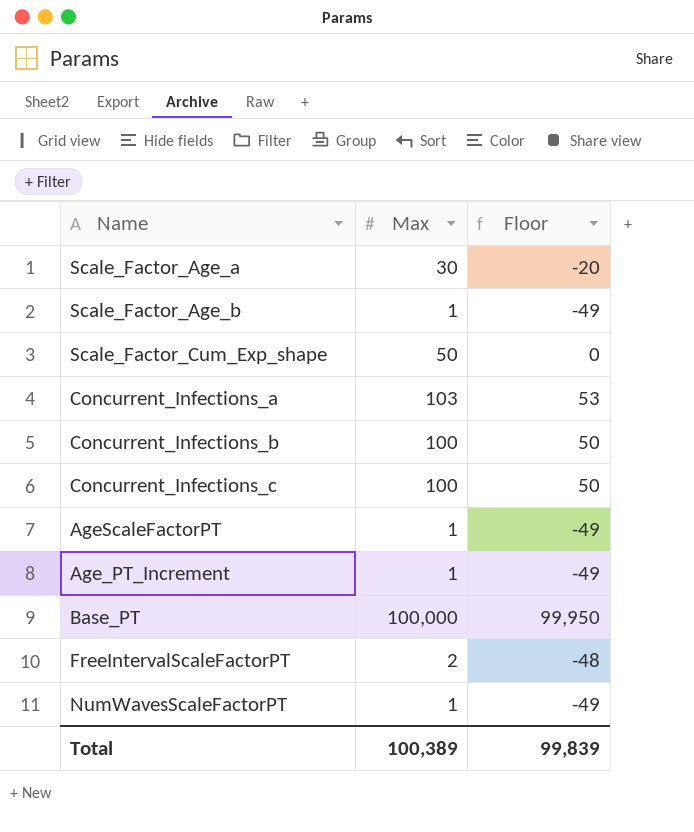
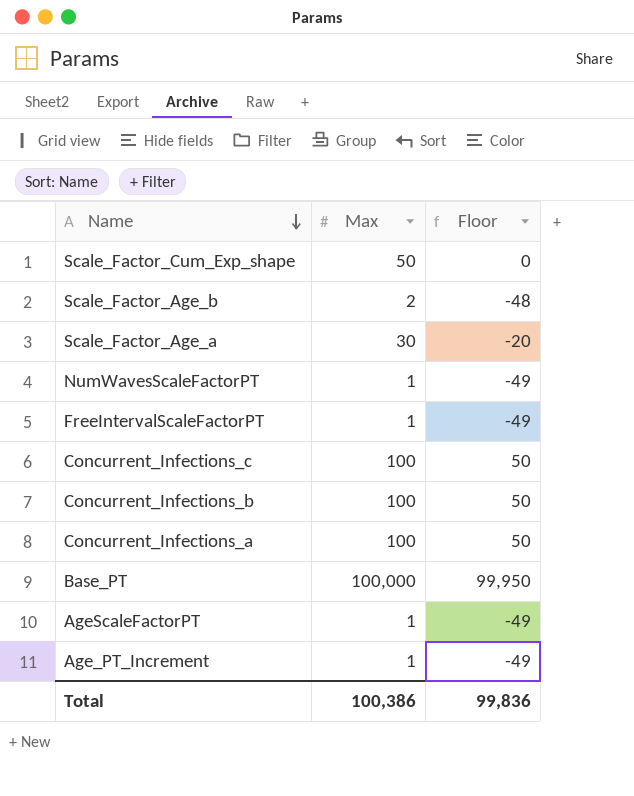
row order: none -> Name descending
Scale_Factor_Age_b | Max: 1 -> 2
Scale_Factor_Age_b | Floor: -49 -> -48
FreeIntervalScaleFactorPT | Max: 2 -> 1
FreeIntervalScaleFactorPT | Floor: -48 -> -49
Concurrent_Infections_a | Max: 103 -> 100
Concurrent_Infections_a | Floor: 53 -> 50
Total | Max: 100,389 -> 100,386
Total | Floor: 99,839 -> 99,836

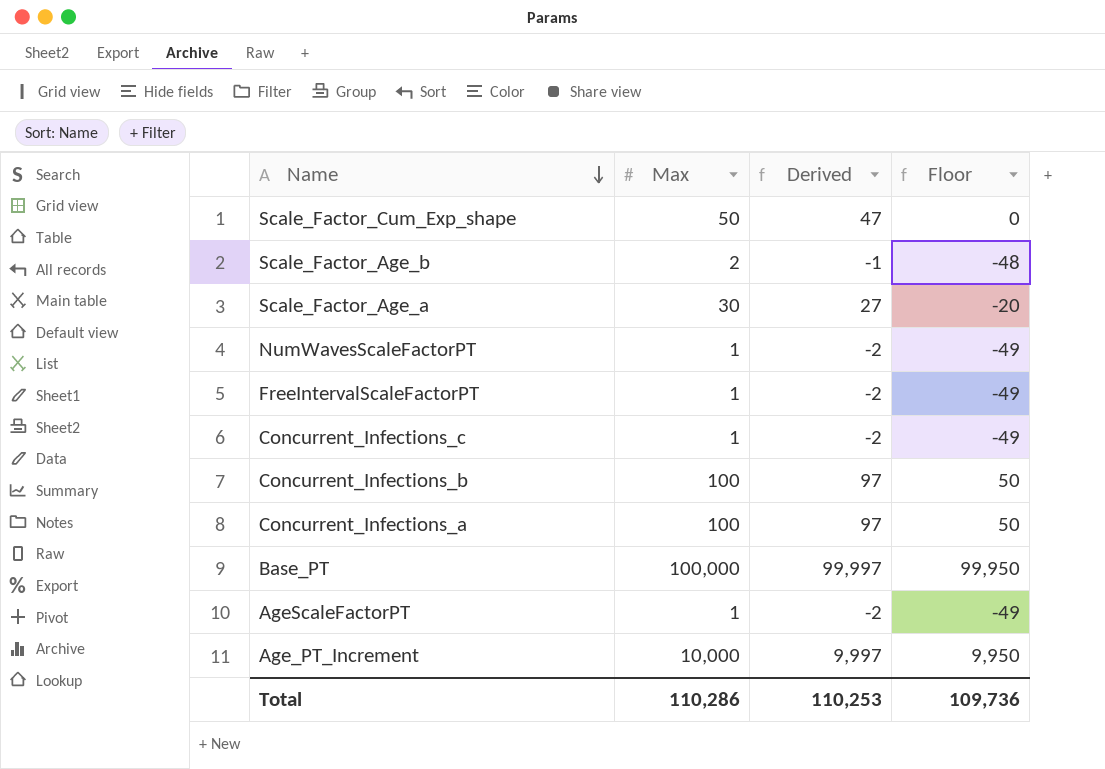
column Derived | formula: none -> [Max] - 3
Concurrent_Infections_c | Max: 100 -> 1
Concurrent_Infections_c | Floor: 50 -> -49
Age_PT_Increment | Max: 1 -> 10,000
Age_PT_Increment | Floor: -49 -> 9,950
Total | Max: 100,386 -> 110,286
Total | Floor: 99,836 -> 109,736

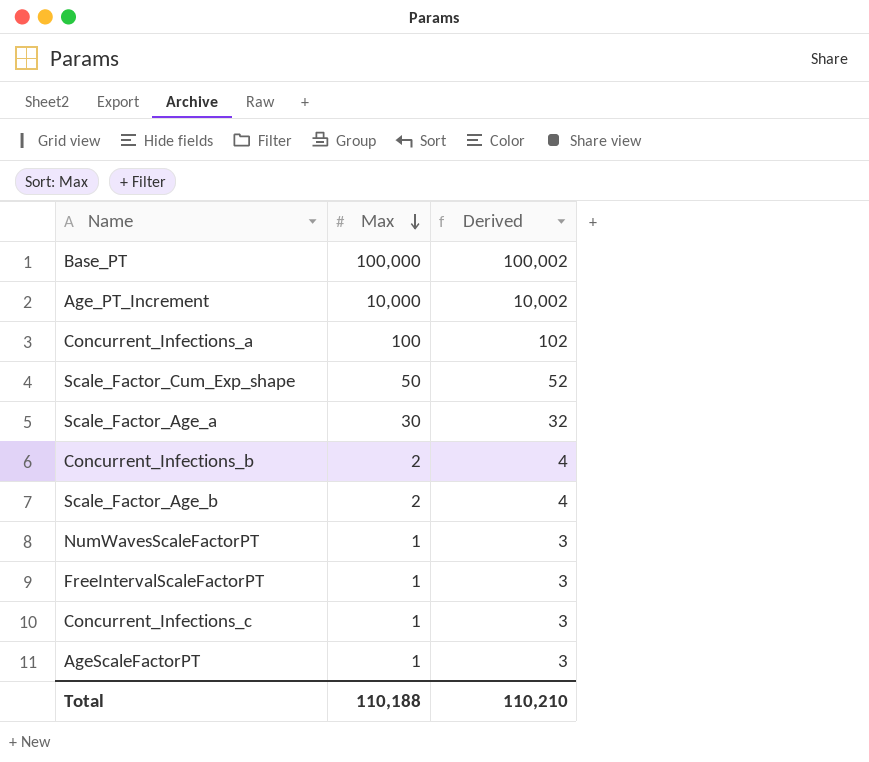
row order: Name descending -> Max descending
column Floor | formula: [Max] - 50 -> none
column Derived | formula: [Max] - 3 -> [Max] + 2
Concurrent_Infections_b | Max: 100 -> 2
Total | Max: 110,286 -> 110,188
Total | Derived: 110,253 -> 110,210

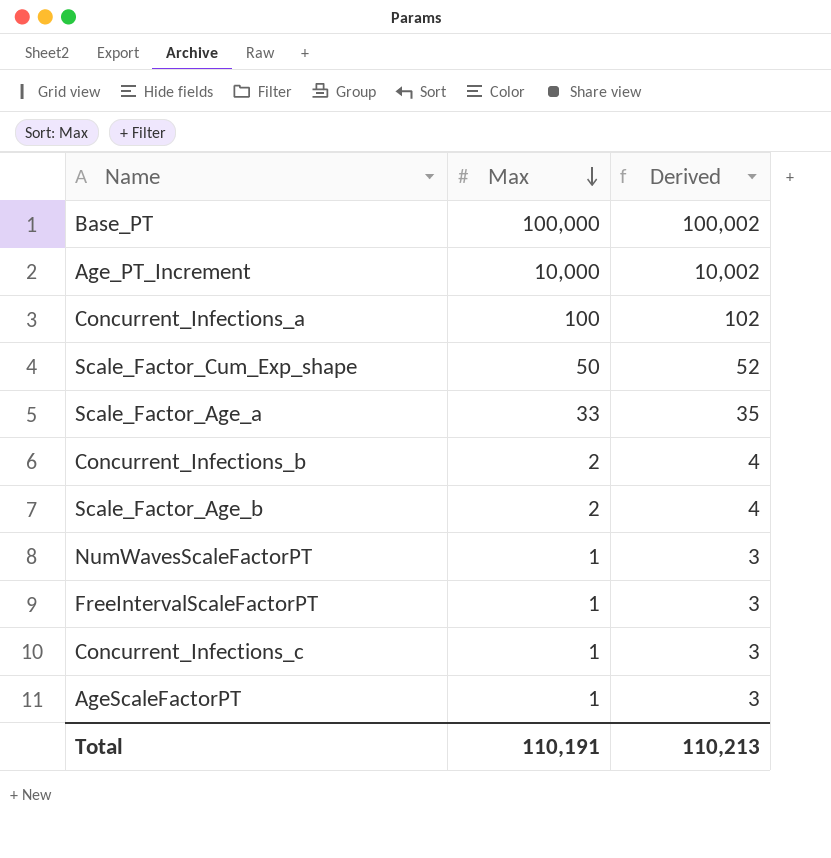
Scale_Factor_Age_a | Max: 30 -> 33
Scale_Factor_Age_a | Derived: 32 -> 35
Total | Max: 110,188 -> 110,191
Total | Derived: 110,210 -> 110,213

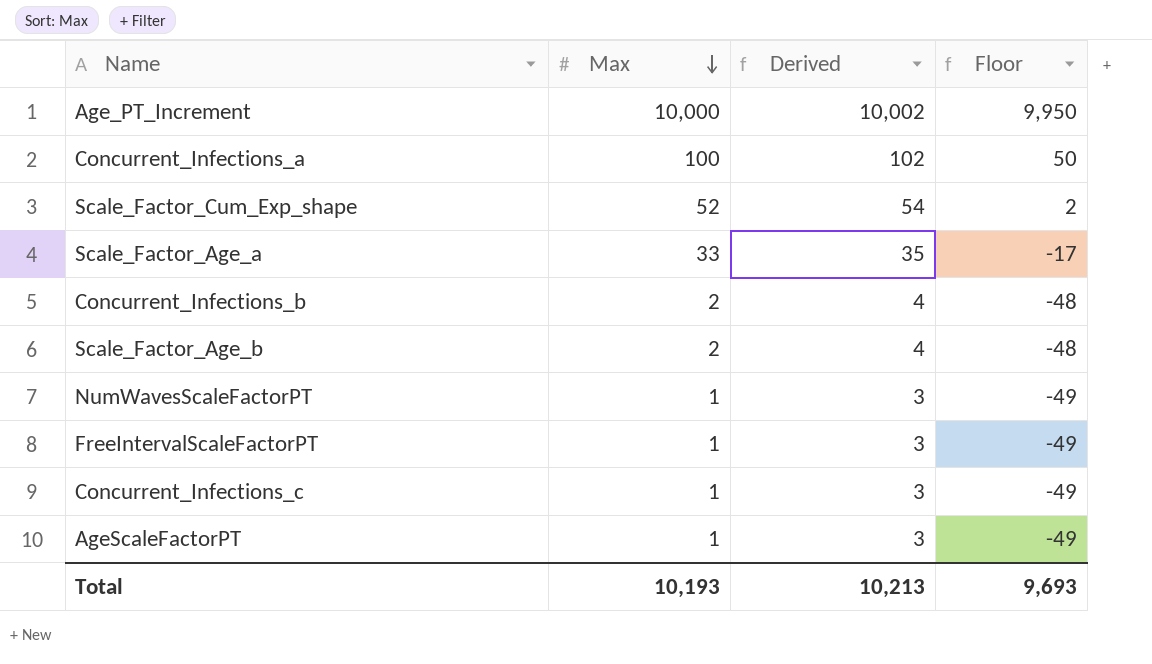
column Floor | formula: none -> [Max] - 50
row Base_PT: 100,000 | 100,002 -> none
Scale_Factor_Cum_Exp_shape | Max: 50 -> 52
Scale_Factor_Cum_Exp_shape | Derived: 52 -> 54
Total | Max: 110,191 -> 10,193
Total | Derived: 110,213 -> 10,213

